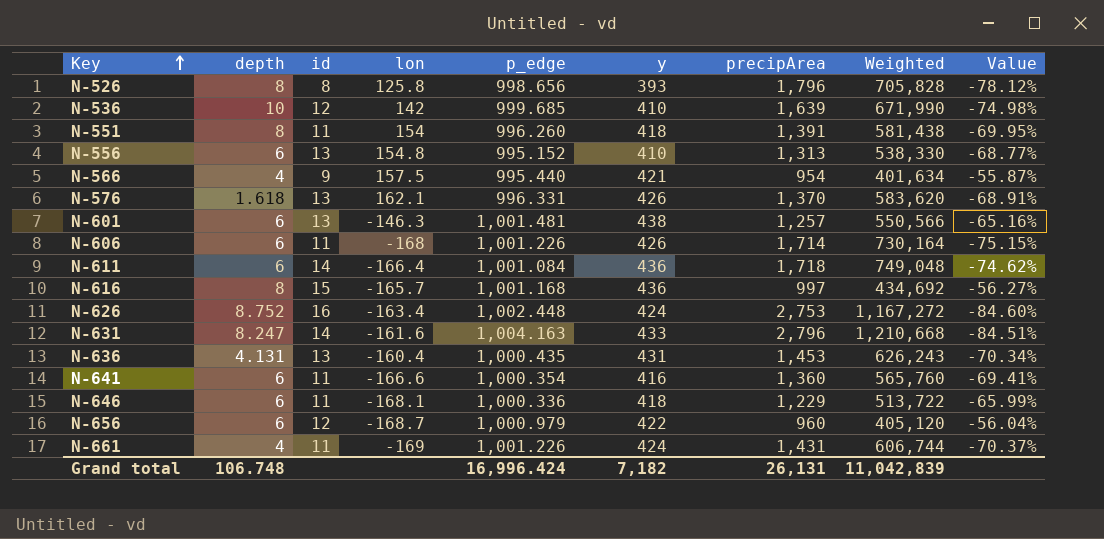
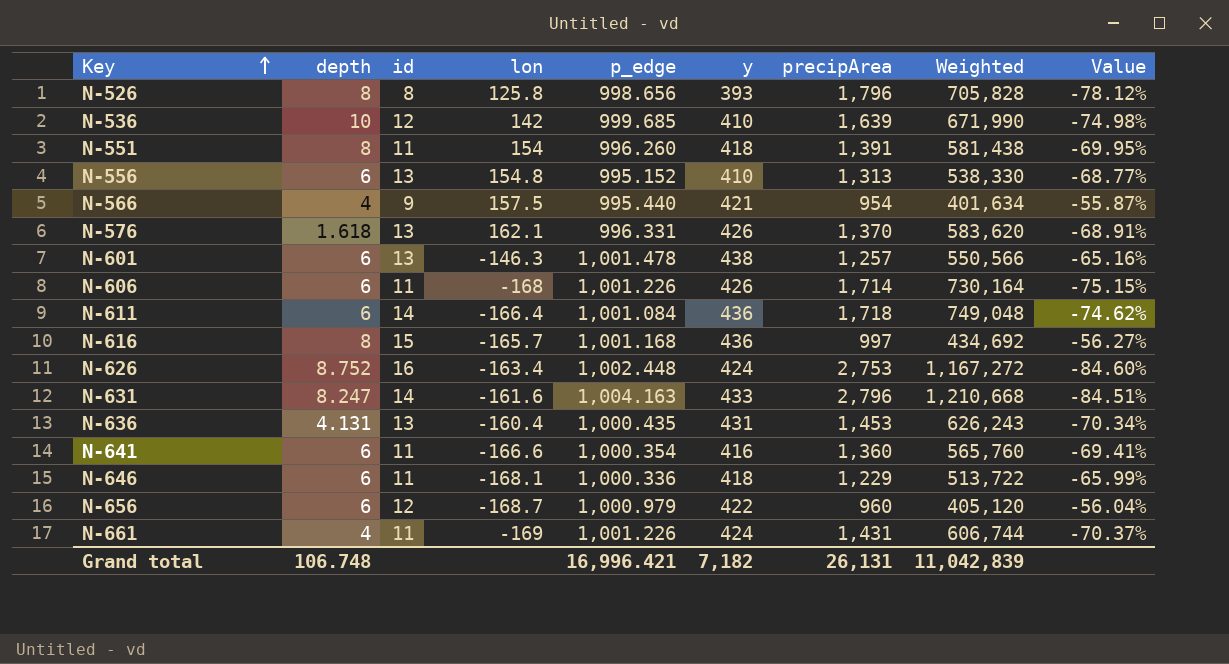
N-601 | p_edge: 1,001.481 -> 1,001.478
Grand total | p_edge: 16,996.424 -> 16,996.421

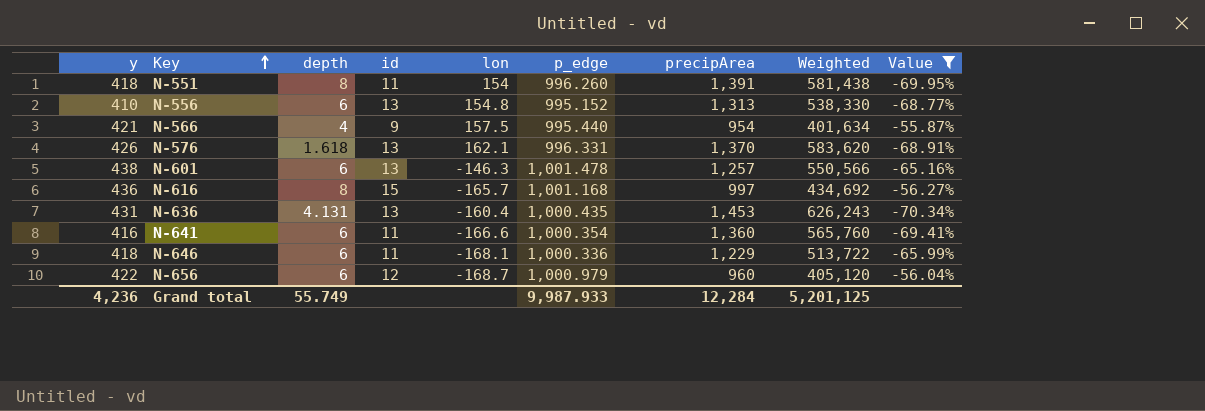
filter: none -> Value >= -70.34%
column y | position: 6 -> 1
Grand total | y: 7,182 -> 4,236
Grand total | depth: 106.748 -> 55.749
Grand total | p_edge: 16,996.421 -> 9,987.933
Grand total | precipArea: 26,131 -> 12,284
Grand total | Weighted: 11,042,839 -> 5,201,125

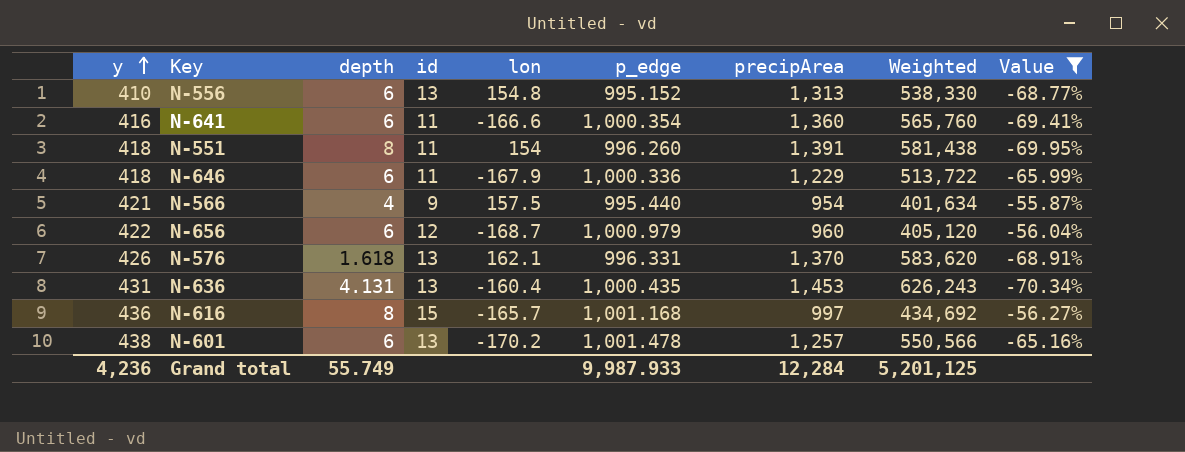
row order: Key ascending -> y ascending
N-646 | lon: -168.1 -> -167.9
N-601 | lon: -146.3 -> -170.2

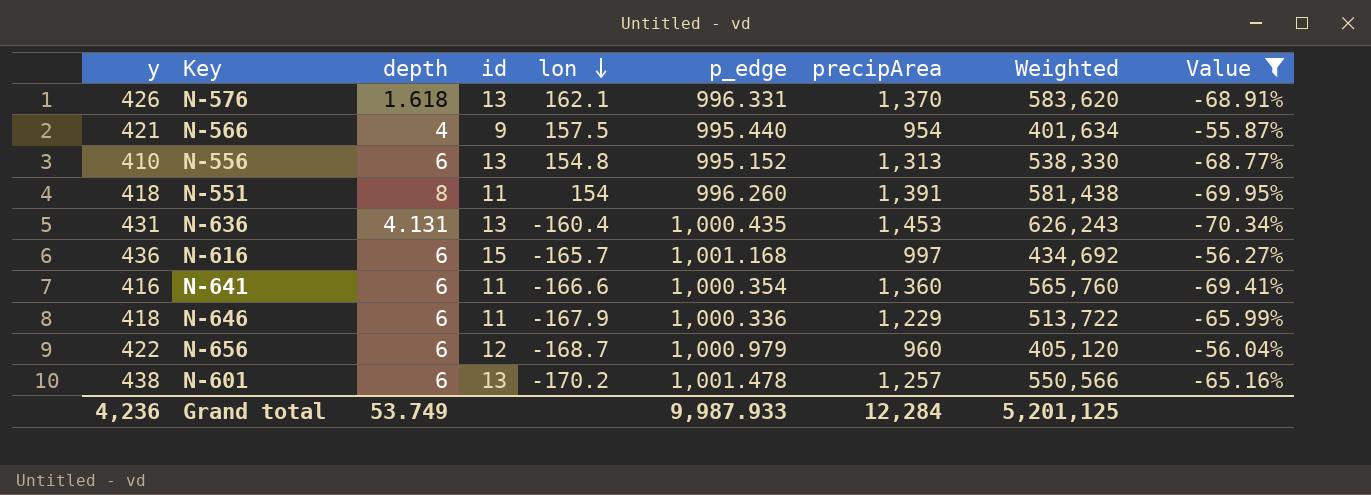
row order: y ascending -> lon descending
N-616 | depth: 8 -> 6
Grand total | depth: 55.749 -> 53.749

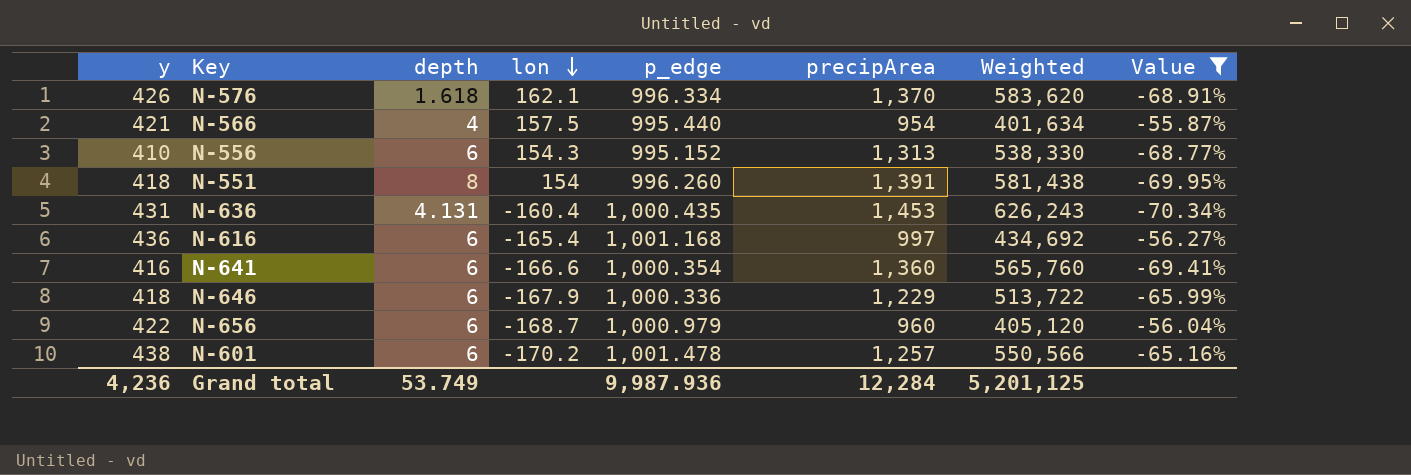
column id | position: 4 -> none
N-576 | p_edge: 996.331 -> 996.334
N-556 | lon: 154.8 -> 154.3
N-616 | lon: -165.7 -> -165.4
Grand total | p_edge: 9,987.933 -> 9,987.936

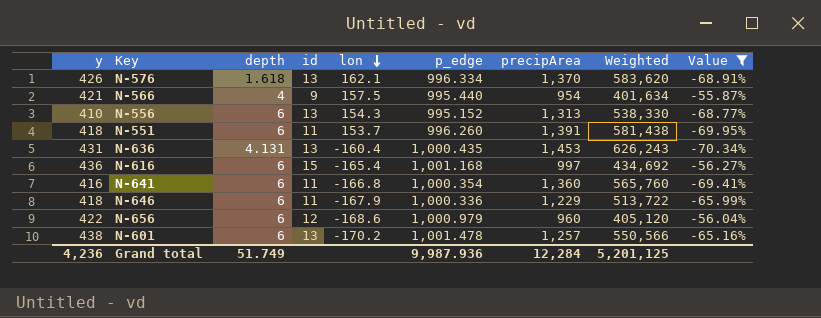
column id | position: none -> 4
N-551 | depth: 8 -> 6
N-551 | lon: 154 -> 153.7
N-641 | lon: -166.6 -> -166.8
N-656 | lon: -168.7 -> -168.6
Grand total | depth: 53.749 -> 51.749

